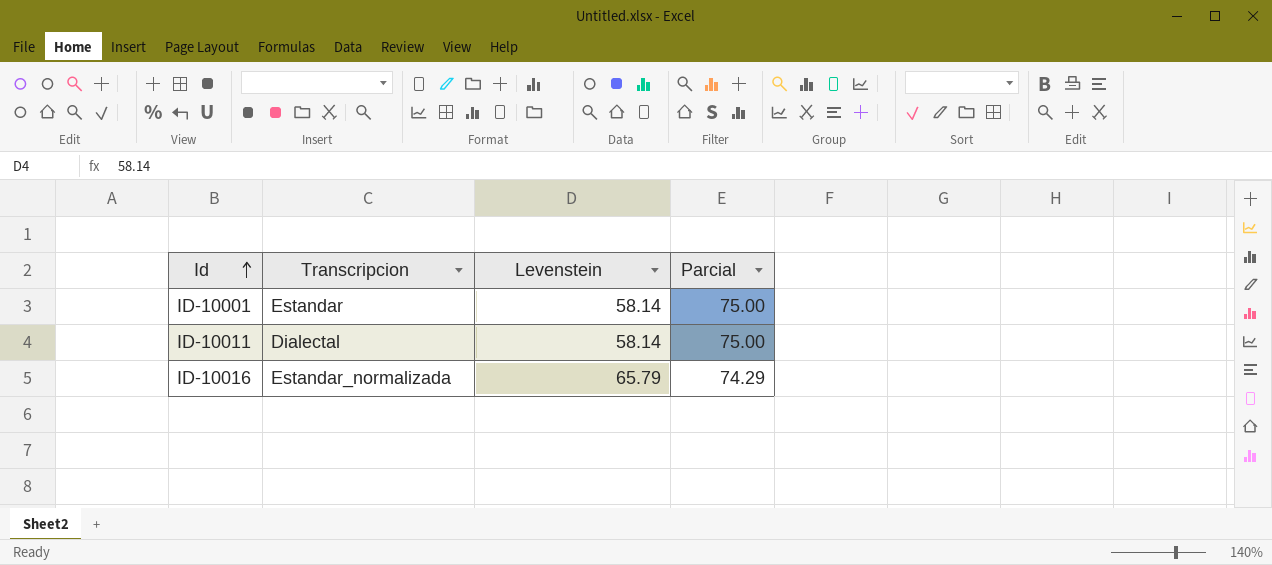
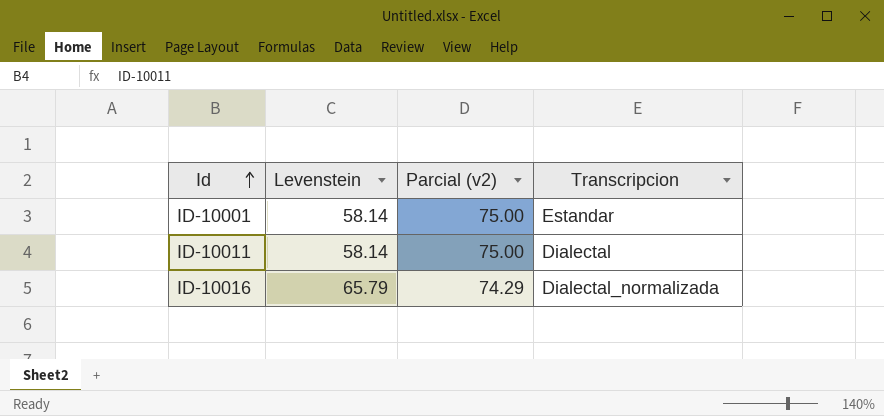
column name: Parcial -> Parcial (v2)
column Transcripcion | position: 2 -> 4
ID-10016 | Transcripcion: Estandar_normalizada -> Dialectal_normalizada

